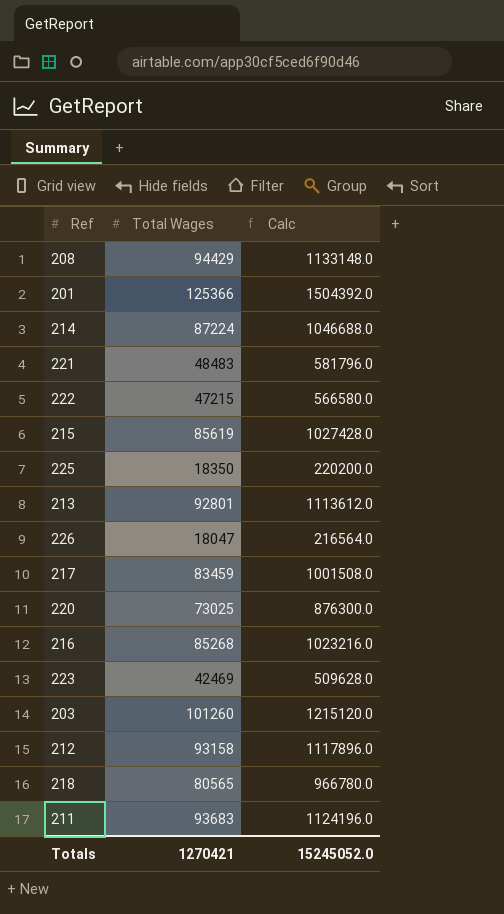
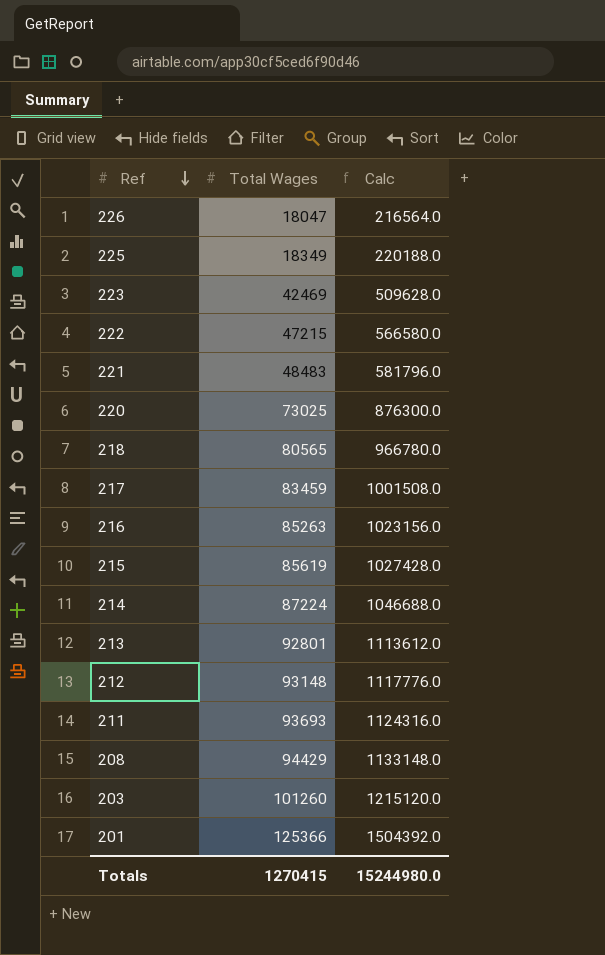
row order: none -> Ref descending
225 | Total Wages: 18350 -> 18349
225 | Calc: 220200.0 -> 220188.0
216 | Total Wages: 85268 -> 85263
216 | Calc: 1023216.0 -> 1023156.0
212 | Total Wages: 93158 -> 93148
212 | Calc: 1117896.0 -> 1117776.0
211 | Total Wages: 93683 -> 93693
211 | Calc: 1124196.0 -> 1124316.0
Totals | Total Wages: 1270421 -> 1270415
Totals | Calc: 15245052.0 -> 15244980.0

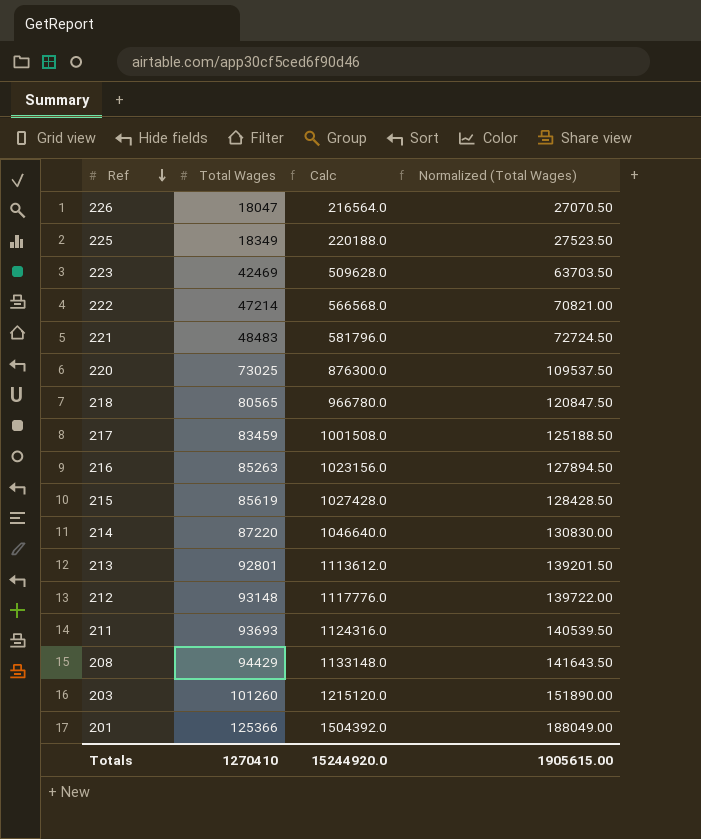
column Normalized (Total Wages) | formula: none -> [Total Wages] * 1.5
222 | Total Wages: 47215 -> 47214
222 | Calc: 566580.0 -> 566568.0
214 | Total Wages: 87224 -> 87220
214 | Calc: 1046688.0 -> 1046640.0
Totals | Total Wages: 1270415 -> 1270410
Totals | Calc: 15244980.0 -> 15244920.0

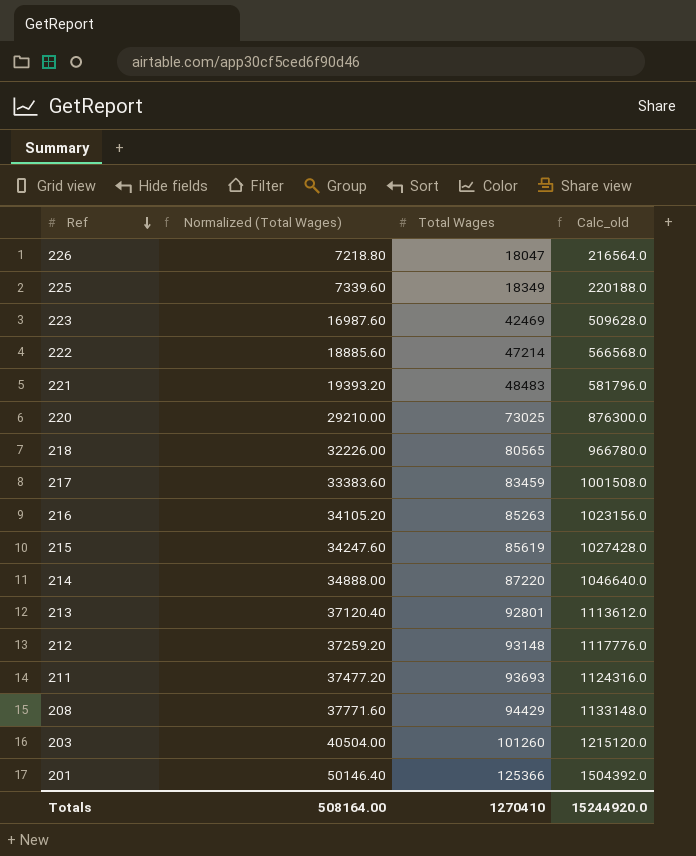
column Normalized (Total Wages) | formula: [Total Wages] * 1.5 -> [Total Wages] * 0.4
column Normalized (Total Wages) | position: 4 -> 2
column name: Calc -> Calc_old
Totals | Normalized (Total Wages): 1905615.00 -> 508164.00

